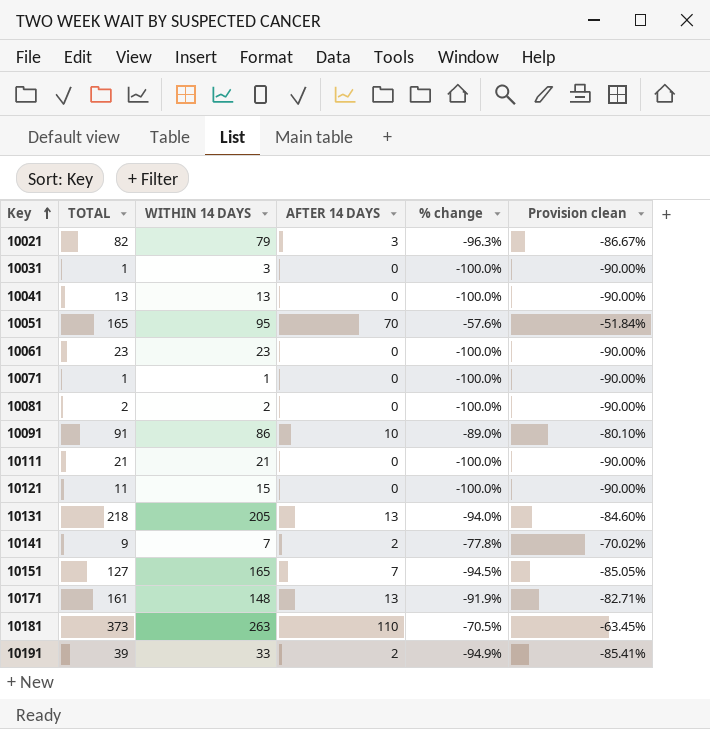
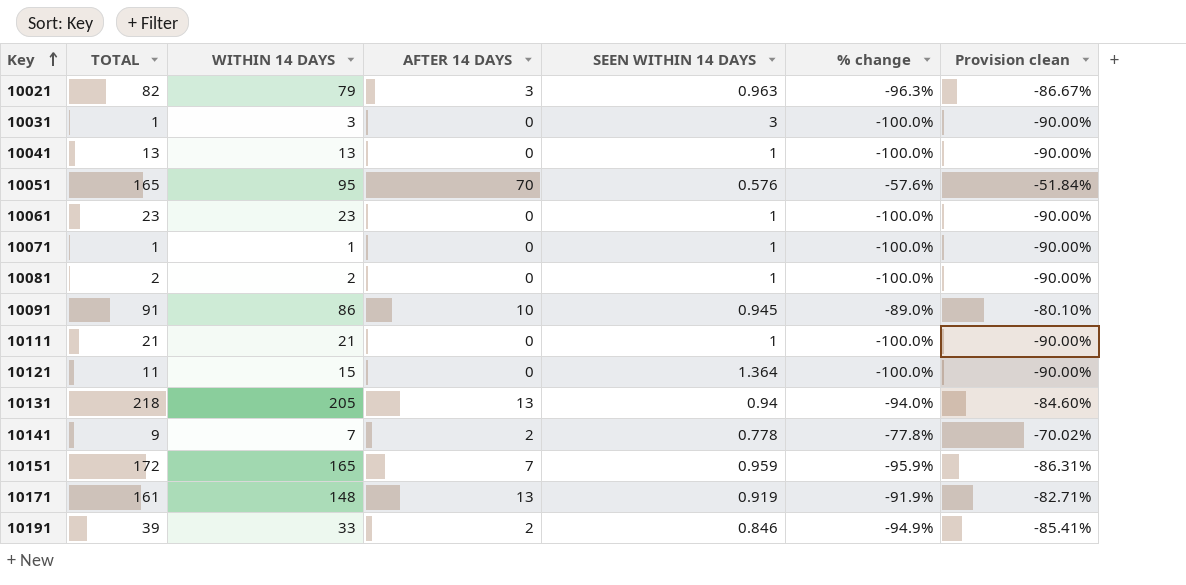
column SEEN WITHIN 14 DAYS | formula: none -> [WITHIN 14 DAYS] / [TOTAL]
row 10181: 373 | 263 | 110 | -70.5% | -63.45% -> none
10151 | TOTAL: 127 -> 172
10151 | % change: -94.5% -> -95.9%
10151 | Provision clean: -85.05% -> -86.31%

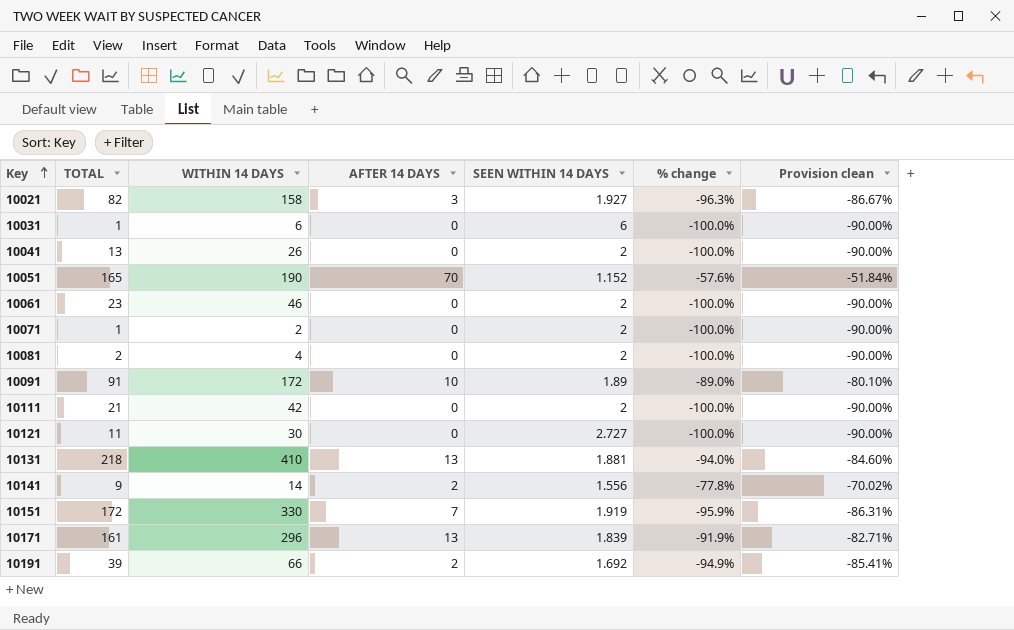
10021 | WITHIN 14 DAYS: 79 -> 158
10021 | SEEN WITHIN 14 DAYS: 0.963 -> 1.927
10031 | WITHIN 14 DAYS: 3 -> 6
10031 | SEEN WITHIN 14 DAYS: 3 -> 6
10041 | WITHIN 14 DAYS: 13 -> 26
10041 | SEEN WITHIN 14 DAYS: 1 -> 2
10051 | WITHIN 14 DAYS: 95 -> 190
10051 | SEEN WITHIN 14 DAYS: 0.576 -> 1.152
10061 | WITHIN 14 DAYS: 23 -> 46
10061 | SEEN WITHIN 14 DAYS: 1 -> 2
10071 | WITHIN 14 DAYS: 1 -> 2
10071 | SEEN WITHIN 14 DAYS: 1 -> 2
10081 | WITHIN 14 DAYS: 2 -> 4
10081 | SEEN WITHIN 14 DAYS: 1 -> 2
10091 | WITHIN 14 DAYS: 86 -> 172
10091 | SEEN WITHIN 14 DAYS: 0.945 -> 1.89
10111 | WITHIN 14 DAYS: 21 -> 42
10111 | SEEN WITHIN 14 DAYS: 1 -> 2
10121 | WITHIN 14 DAYS: 15 -> 30
10121 | SEEN WITHIN 14 DAYS: 1.364 -> 2.727
10131 | WITHIN 14 DAYS: 205 -> 410
10131 | SEEN WITHIN 14 DAYS: 0.94 -> 1.881
10141 | WITHIN 14 DAYS: 7 -> 14
10141 | SEEN WITHIN 14 DAYS: 0.778 -> 1.556
10151 | WITHIN 14 DAYS: 165 -> 330
10151 | SEEN WITHIN 14 DAYS: 0.959 -> 1.919
10171 | WITHIN 14 DAYS: 148 -> 296
10171 | SEEN WITHIN 14 DAYS: 0.919 -> 1.839
10191 | WITHIN 14 DAYS: 33 -> 66
10191 | SEEN WITHIN 14 DAYS: 0.846 -> 1.692

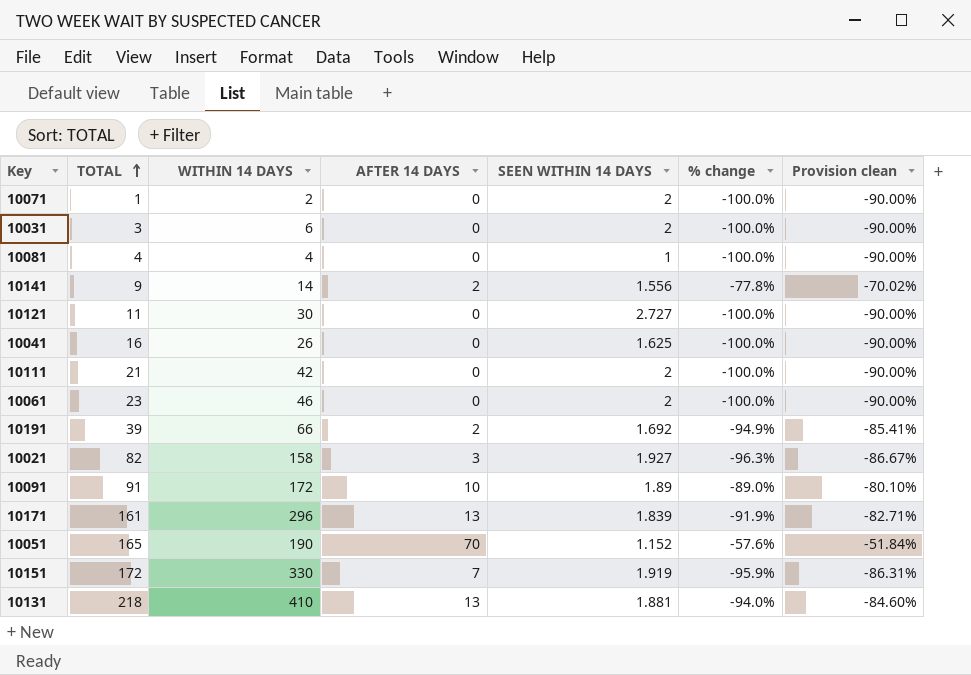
row order: Key ascending -> TOTAL ascending
10031 | TOTAL: 1 -> 3
10031 | SEEN WITHIN 14 DAYS: 6 -> 2
10081 | TOTAL: 2 -> 4
10081 | SEEN WITHIN 14 DAYS: 2 -> 1
10041 | TOTAL: 13 -> 16
10041 | SEEN WITHIN 14 DAYS: 2 -> 1.625

